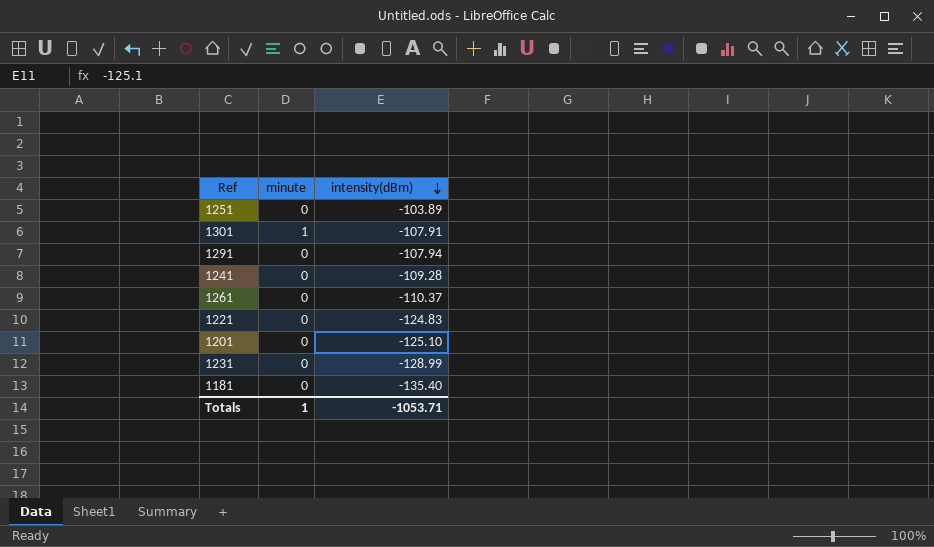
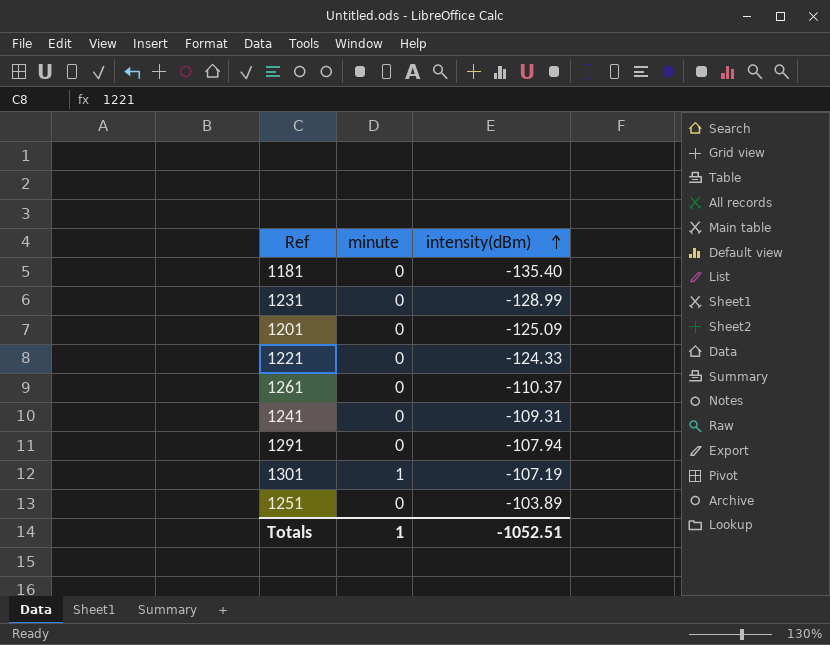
row order: intensity(dBm) descending -> intensity(dBm) ascending
1201 | intensity(dBm): -125.10 -> -125.09
1221 | intensity(dBm): -124.83 -> -124.33
1241 | intensity(dBm): -109.28 -> -109.31
1301 | intensity(dBm): -107.91 -> -107.19
Totals | intensity(dBm): -1053.71 -> -1052.51

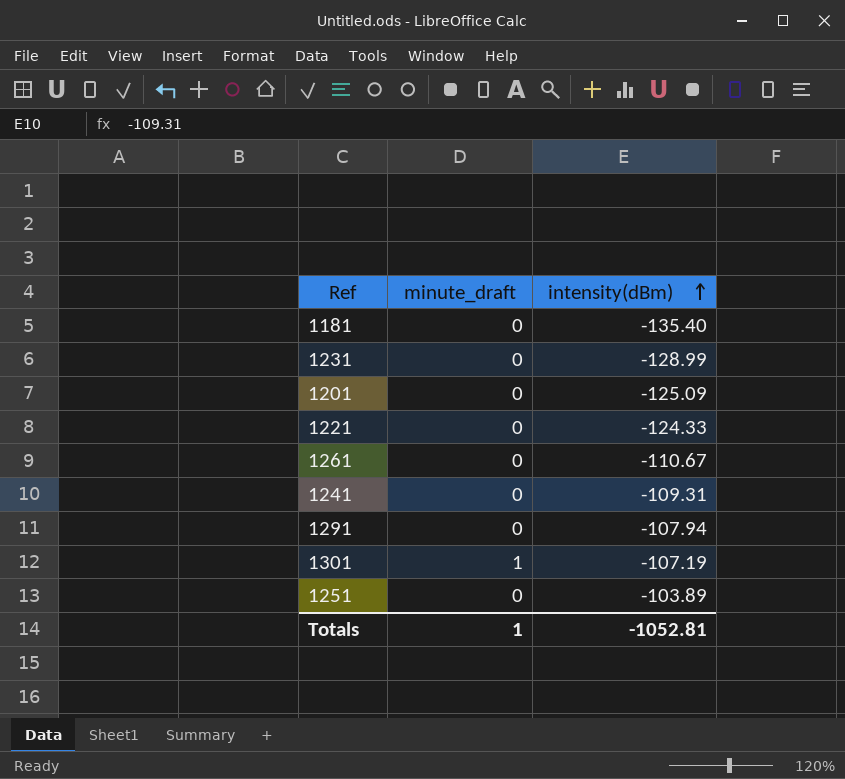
column name: minute -> minute_draft
1261 | intensity(dBm): -110.37 -> -110.67
Totals | intensity(dBm): -1052.51 -> -1052.81

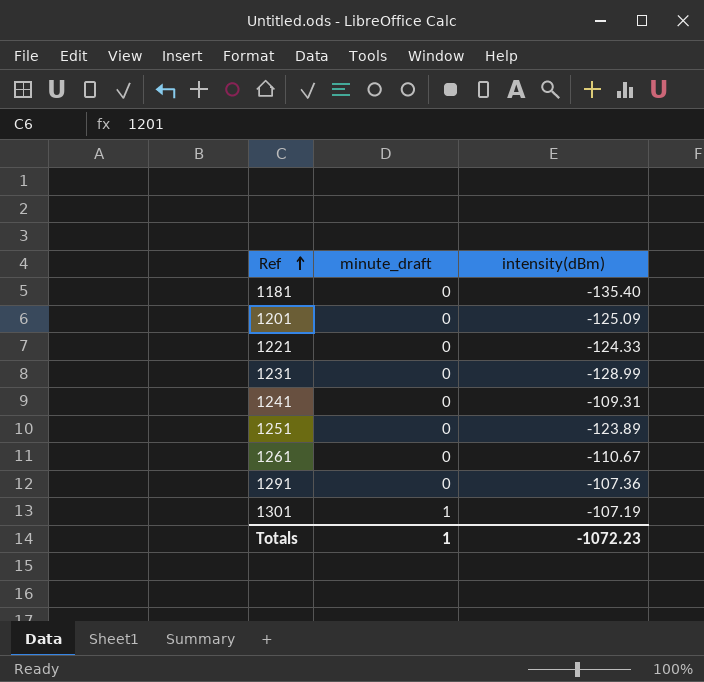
row order: intensity(dBm) ascending -> Ref ascending
1251 | intensity(dBm): -103.89 -> -123.89
1291 | intensity(dBm): -107.94 -> -107.36
Totals | intensity(dBm): -1052.81 -> -1072.23

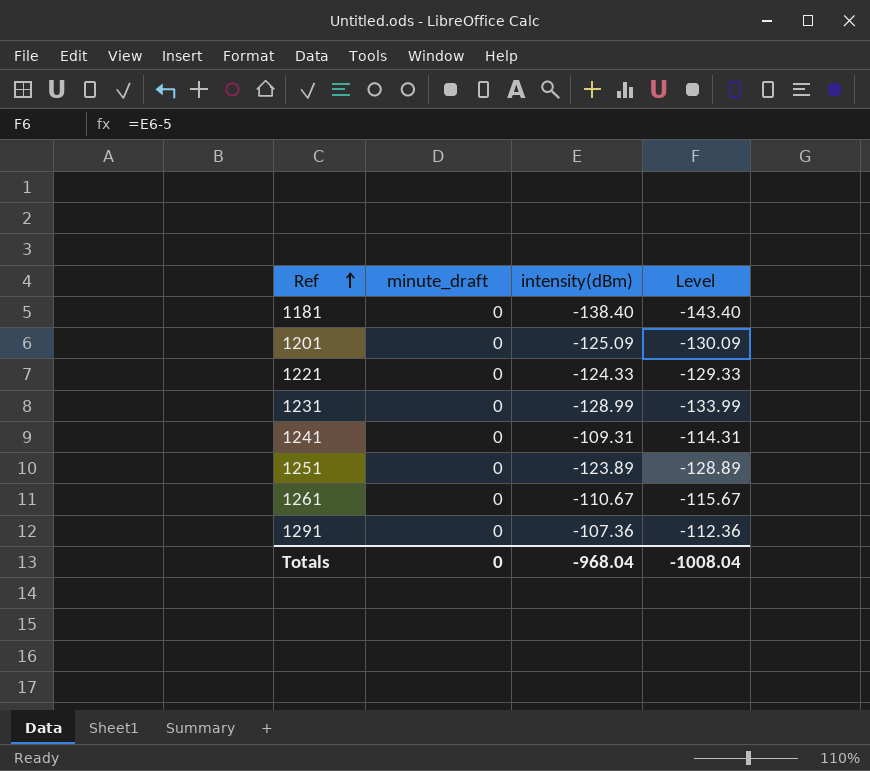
column Level | formula: none -> [intensity(dBm)] - 5
row 1301: 1 | -107.19 -> none
1181 | intensity(dBm): -135.40 -> -138.40
Totals | minute_draft: 1 -> 0
Totals | intensity(dBm): -1072.23 -> -968.04

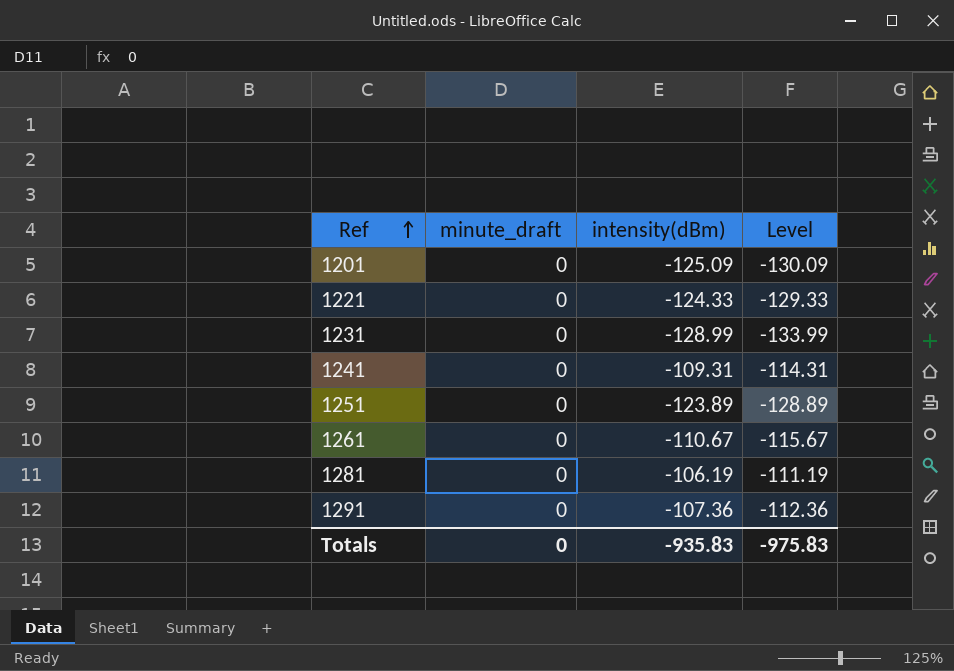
row 1181: 0 | -138.40 | -143.40 -> none
row 1281: none -> 0 | -106.19 | -111.19
Totals | intensity(dBm): -968.04 -> -935.83
Totals | Level: -1008.04 -> -975.83

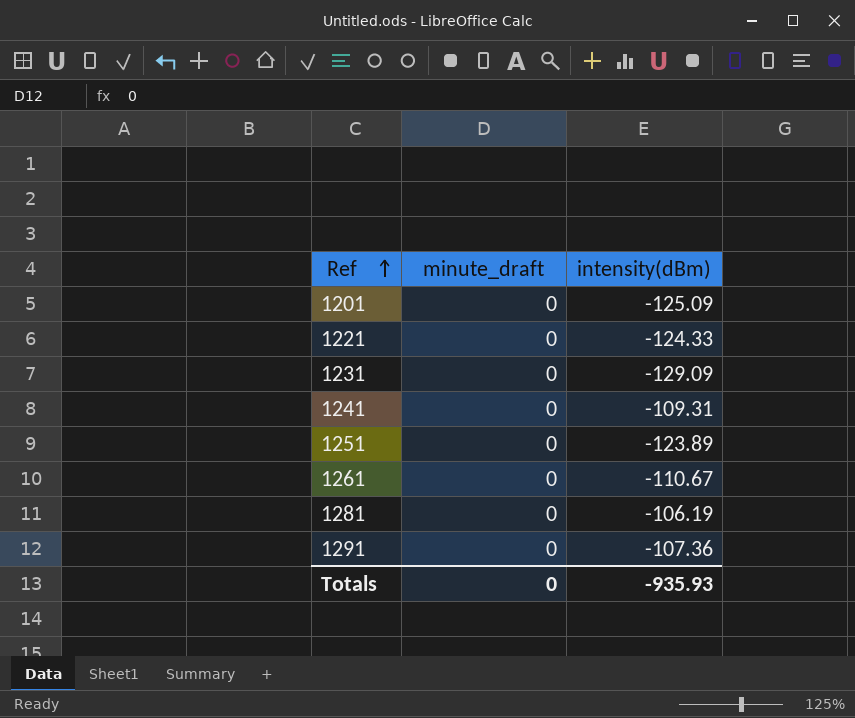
column Level | formula: [intensity(dBm)] - 5 -> none
1231 | intensity(dBm): -128.99 -> -129.09
Totals | intensity(dBm): -935.83 -> -935.93

